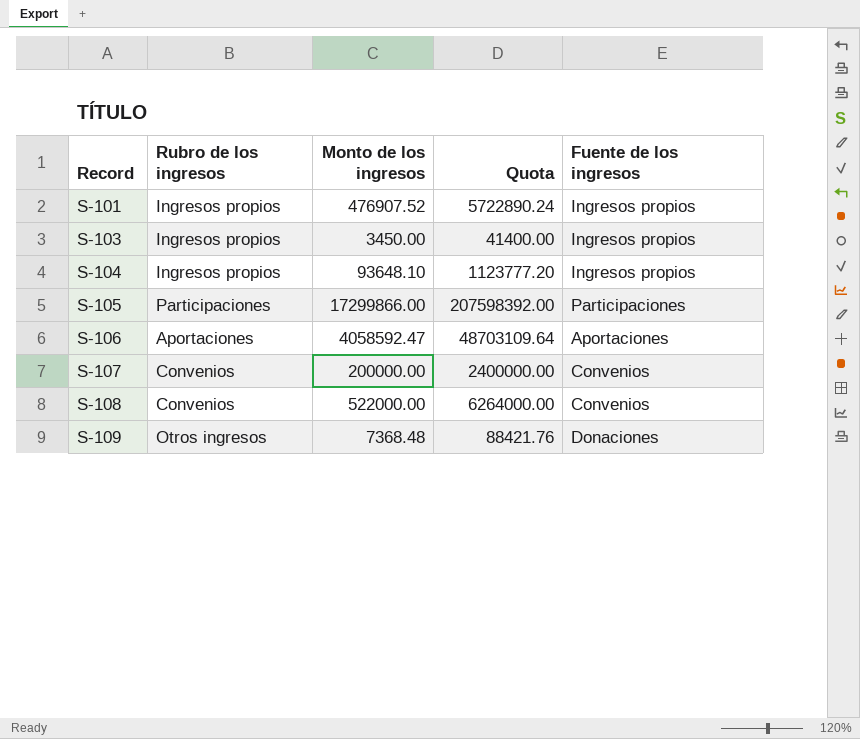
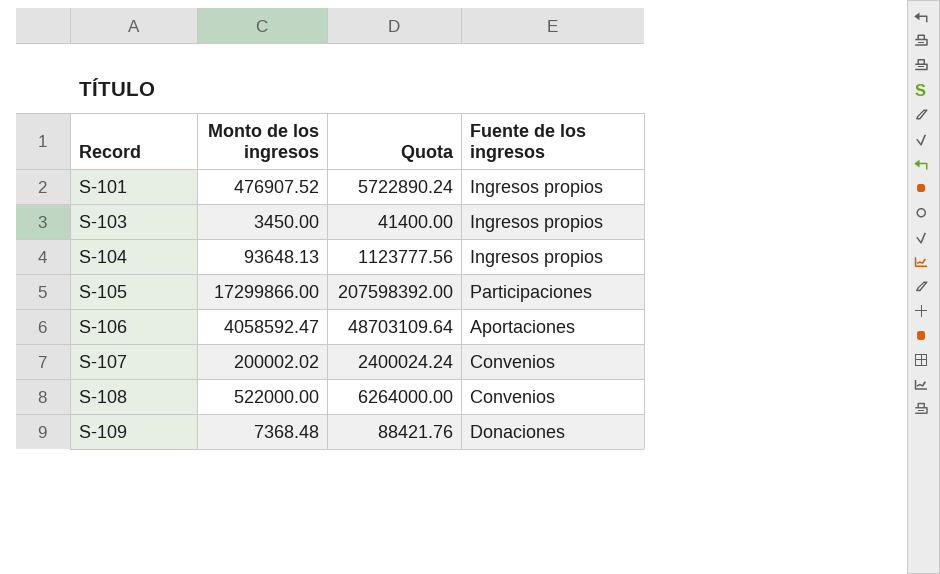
column Rubro de los ingresos | position: 2 -> none
S-104 | Monto de los ingresos: 93648.10 -> 93648.13
S-104 | Quota: 1123777.20 -> 1123777.56
S-107 | Monto de los ingresos: 200000.00 -> 200002.02
S-107 | Quota: 2400000.00 -> 2400024.24

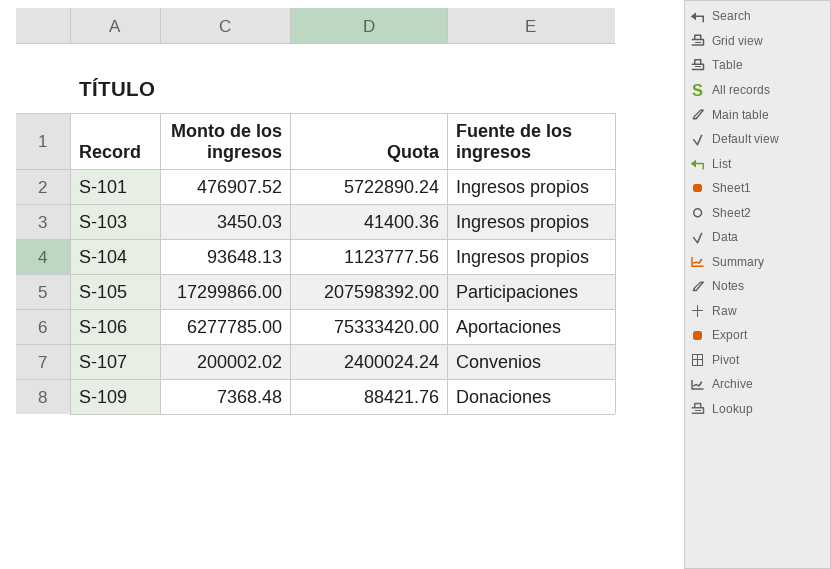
row S-108: 522000.00 | 6264000.00 | Convenios -> none
S-103 | Monto de los ingresos: 3450.00 -> 3450.03
S-103 | Quota: 41400.00 -> 41400.36
S-106 | Monto de los ingresos: 4058592.47 -> 6277785.00
S-106 | Quota: 48703109.64 -> 75333420.00

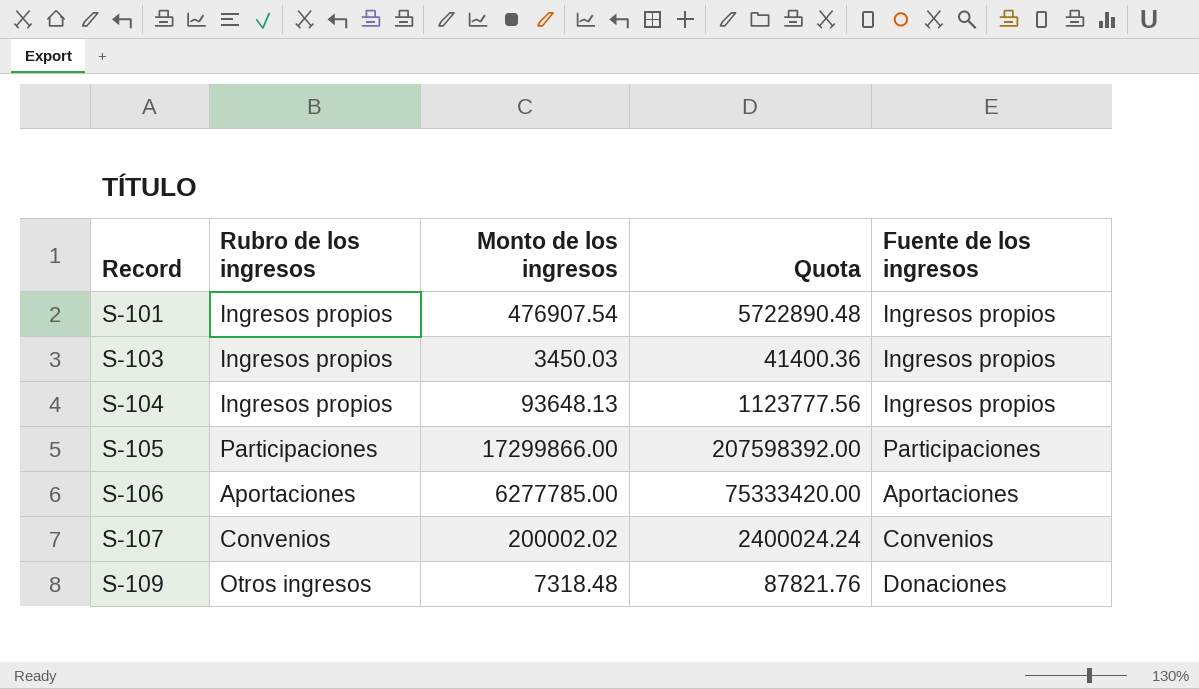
column Rubro de los ingresos | position: none -> 2
S-101 | Monto de los ingresos: 476907.52 -> 476907.54
S-101 | Quota: 5722890.24 -> 5722890.48
S-109 | Monto de los ingresos: 7368.48 -> 7318.48
S-109 | Quota: 88421.76 -> 87821.76

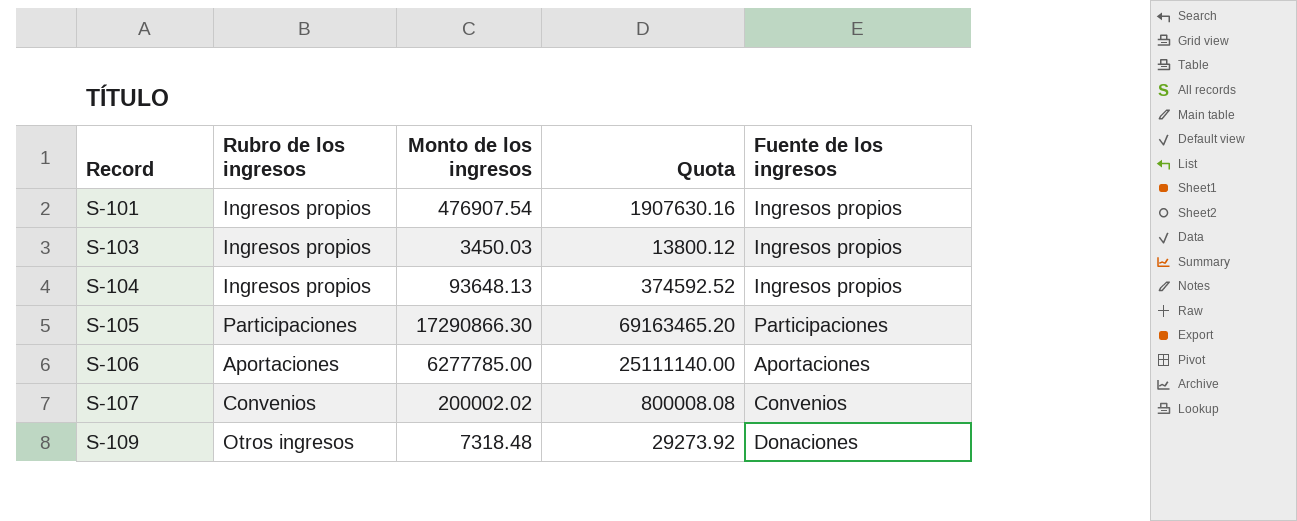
column Quota | formula: [Monto de los ingresos] * 12 -> [Monto de los ingresos] * 4
S-105 | Monto de los ingresos: 17299866.00 -> 17290866.30

